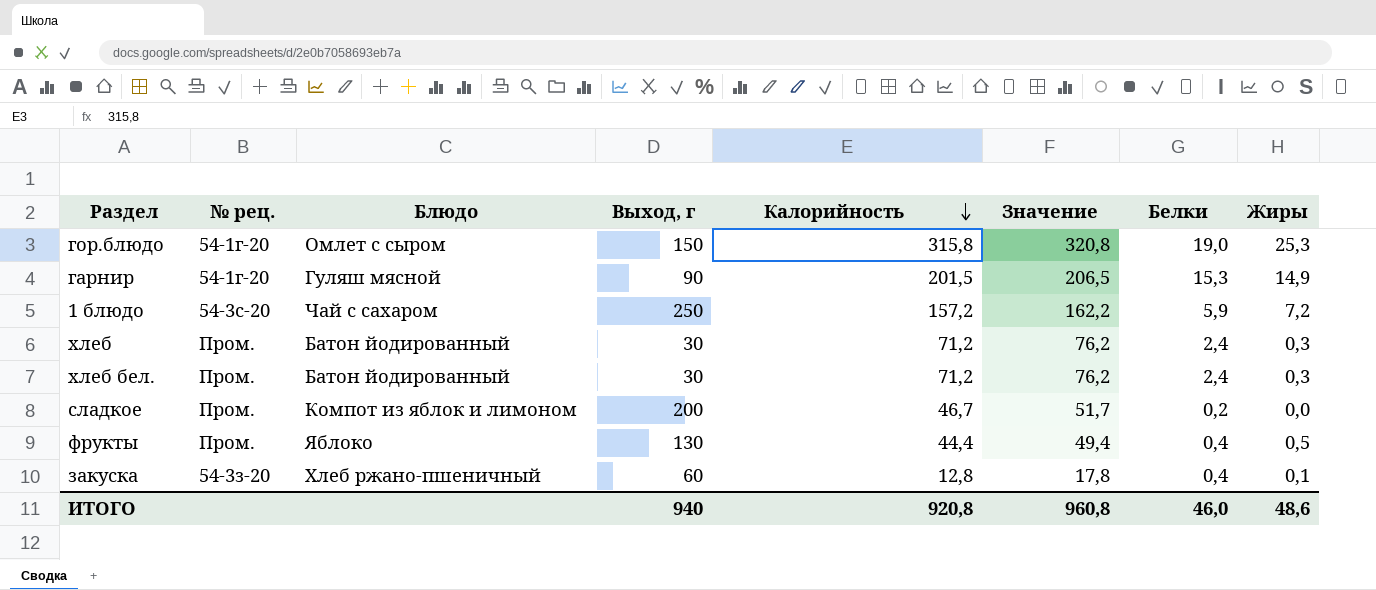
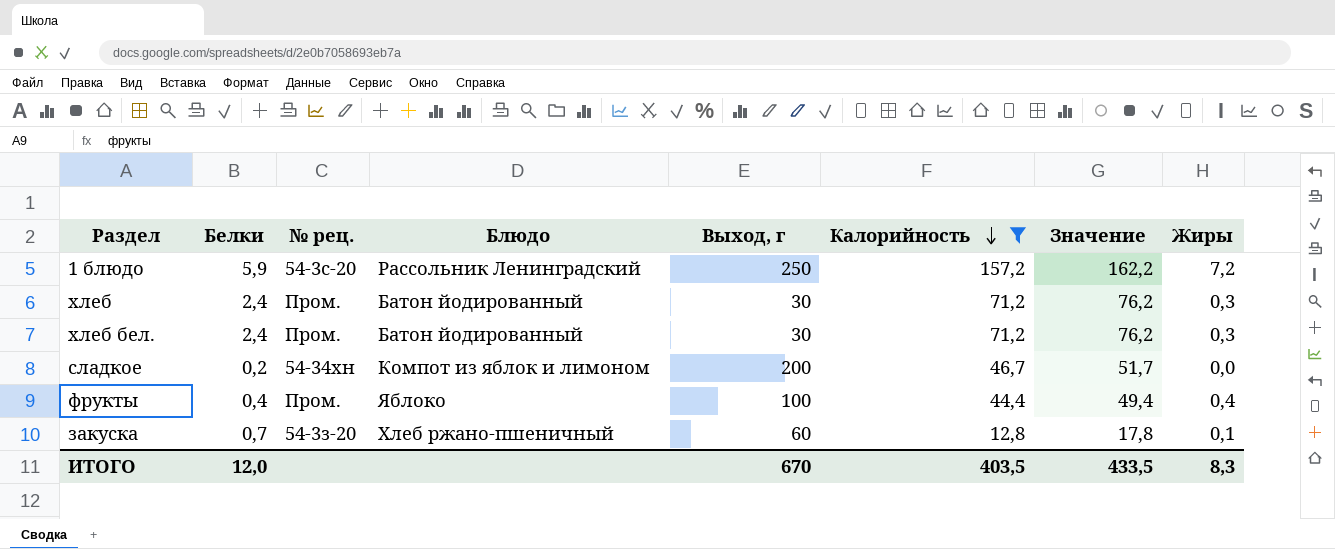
filter: none -> Калорийность <= 157,2
column Белки | position: 7 -> 2
1 блюдо | Блюдо: Чай с сахаром -> Рассольник Ленинградский
сладкое | № рец.: Пром. -> 54-34хн
фрукты | Выход, г: 130 -> 100
фрукты | Жиры: 0,5 -> 0,4
закуска | Белки: 0,4 -> 0,7
ИТОГО | Белки: 46,0 -> 12,0
ИТОГО | Выход, г: 940 -> 670
ИТОГО | Калорийность: 920,8 -> 403,5
ИТОГО | Значение: 960,8 -> 433,5
ИТОГО | Жиры: 48,6 -> 8,3

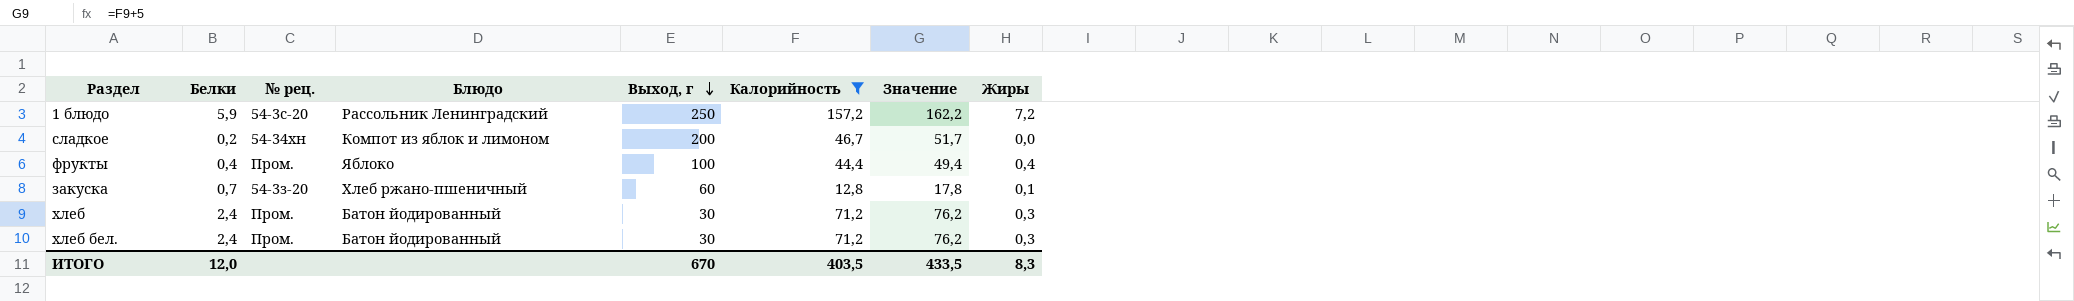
row order: Калорийность descending -> Выход, г descending

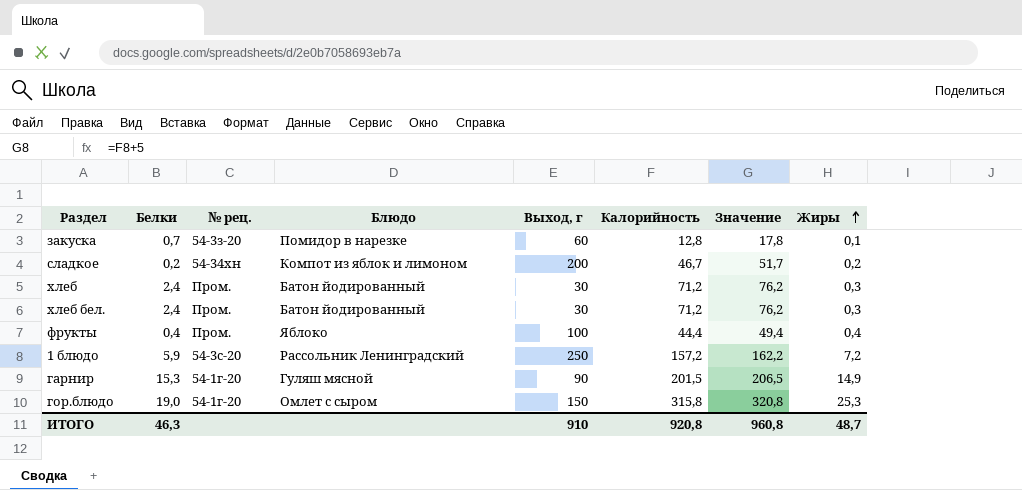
filter: Калорийность <= 157,2 -> none
row order: Выход, г descending -> Жиры ascending
закуска | Блюдо: Хлеб ржано-пшеничный -> Помидор в нарезке
сладкое | Жиры: 0,0 -> 0,2
ИТОГО | Белки: 12,0 -> 46,3
ИТОГО | Выход, г: 670 -> 910
ИТОГО | Калорийность: 403,5 -> 920,8
ИТОГО | Значение: 433,5 -> 960,8
ИТОГО | Жиры: 8,3 -> 48,7

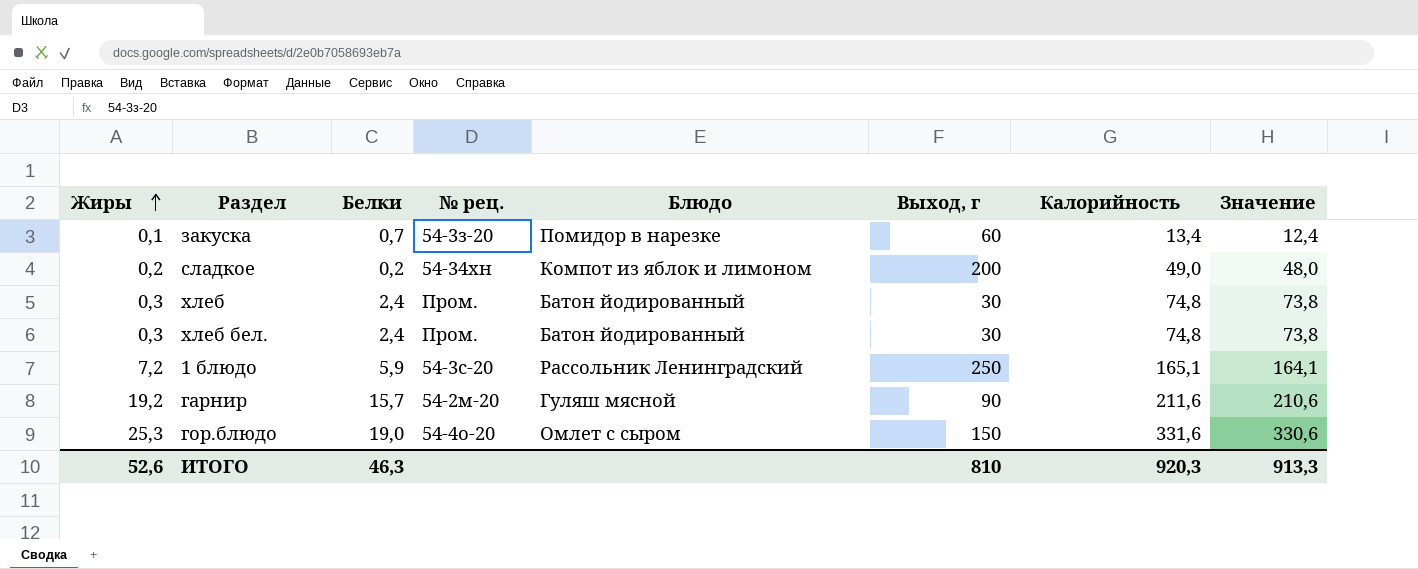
column Жиры | position: 8 -> 1
column Значение | formula: [Калорийность] + 5 -> [Калорийность] - 1
row фрукты: 0,4 | Пром. | Яблоко | 100 | 44,4 | 49,4 | 0,4 -> none
закуска | Калорийность: 12,8 -> 13,4
сладкое | Калорийность: 46,7 -> 49,0
хлеб | Калорийность: 71,2 -> 74,8
хлеб бел. | Калорийность: 71,2 -> 74,8
1 блюдо | Калорийность: 157,2 -> 165,1
гарнир | Жиры: 14,9 -> 19,2
гарнир | Белки: 15,3 -> 15,7
гарнир | № рец.: 54-1г-20 -> 54-2м-20
гарнир | Калорийность: 201,5 -> 211,6
гор.блюдо | № рец.: 54-1г-20 -> 54-4о-20
гор.блюдо | Калорийность: 315,8 -> 331,6
ИТОГО | Жиры: 48,7 -> 52,6
ИТОГО | Выход, г: 910 -> 810
ИТОГО | Калорийность: 920,8 -> 920,3
ИТОГО | Значение: 960,8 -> 913,3

